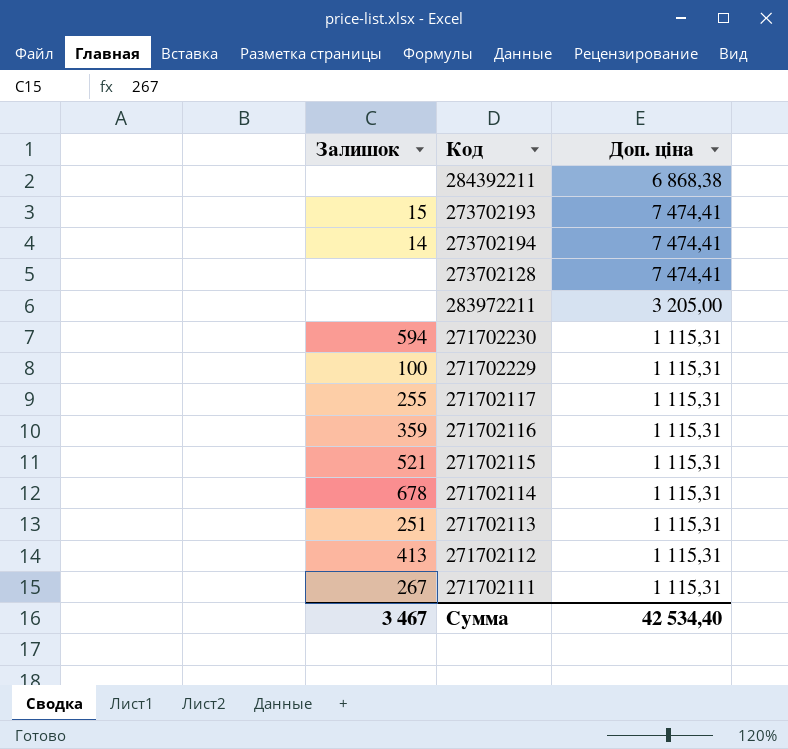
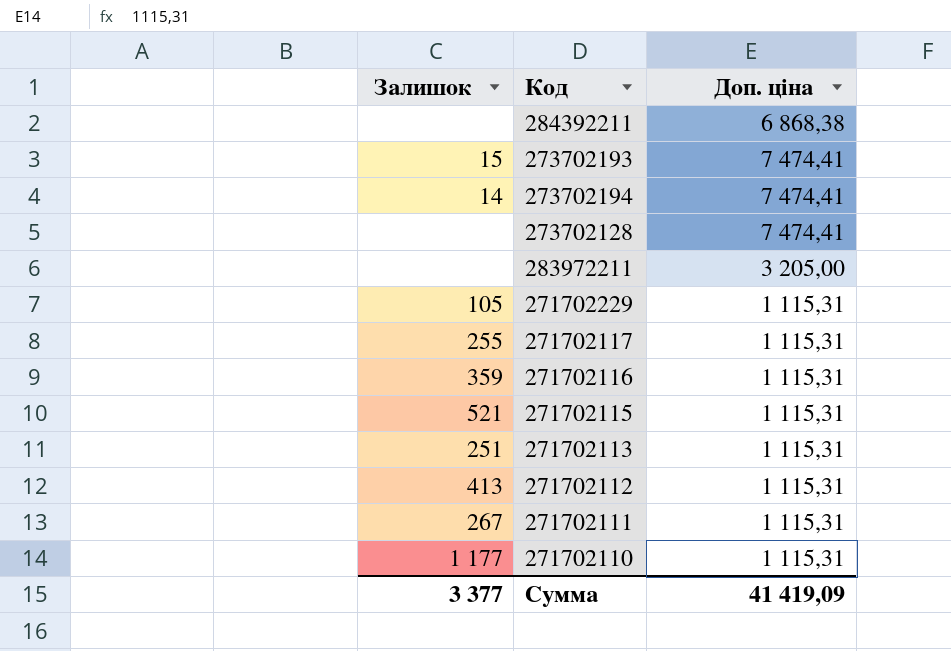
row 271702230: 594 | 1 115,31 -> none
row 271702114: 678 | 1 115,31 -> none
271702229 | Залишок: 100 -> 105
row 271702110: none -> 1 177 | 1 115,31
Сумма | Залишок: 3 467 -> 3 377
Сумма | Доп. ціна: 42 534,40 -> 41 419,09

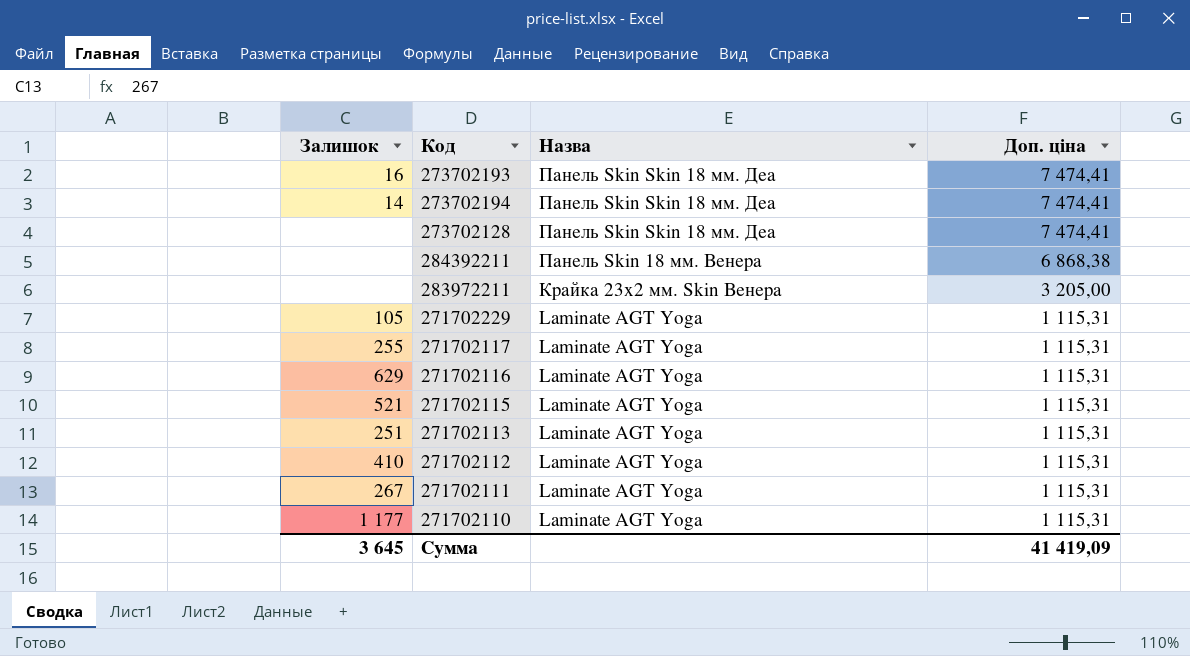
row order: none -> Назва descending
column Назва | position: none -> 3
273702193 | Залишок: 15 -> 16
271702116 | Залишок: 359 -> 629
271702112 | Залишок: 413 -> 410
Сумма | Залишок: 3 377 -> 3 645

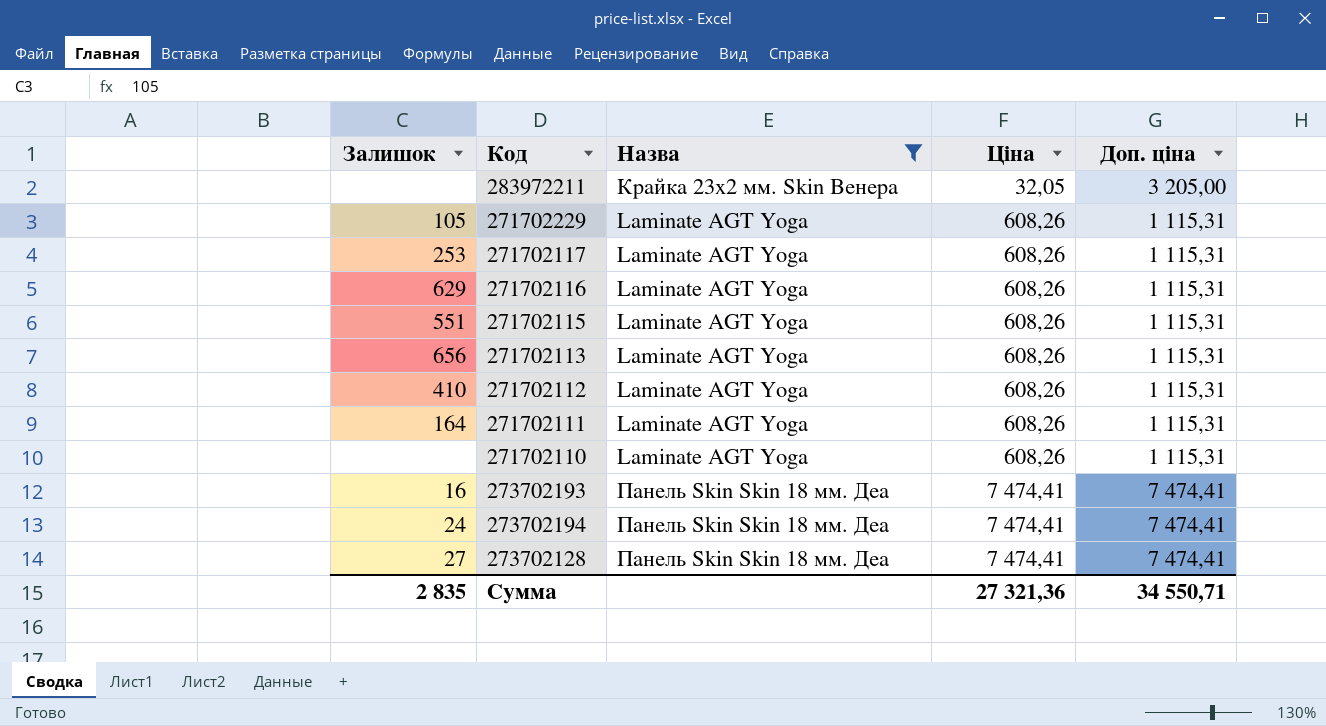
filter: none -> Назва != Панель Skin 18 мм. Венера
row order: Назва descending -> Ціна ascending
column Ціна | position: none -> 4
271702117 | Залишок: 255 -> 253
271702115 | Залишок: 521 -> 551
271702113 | Залишок: 251 -> 656
271702111 | Залишок: 267 -> 164
271702110 | Залишок: 1 177 -> none
273702194 | Залишок: 14 -> 24
273702128 | Залишок: none -> 27
Сумма | Залишок: 3 645 -> 2 835
Сумма | Доп. ціна: 41 419,09 -> 34 550,71

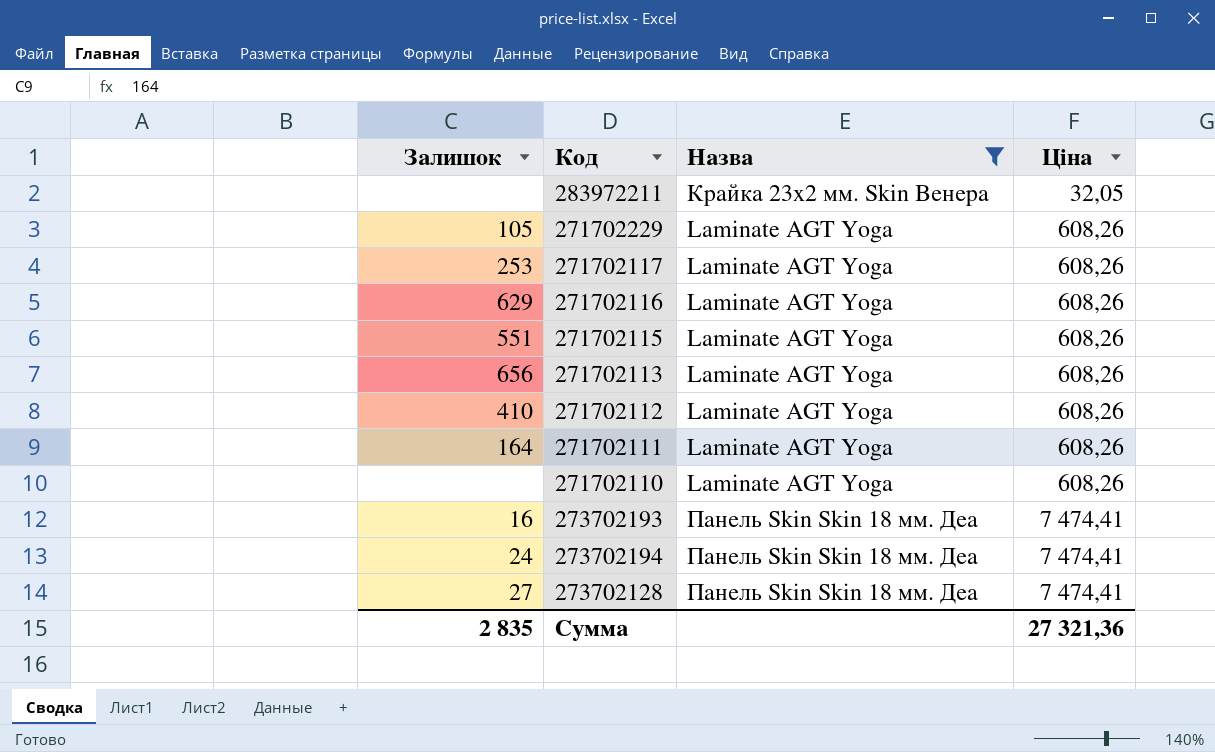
column Доп. ціна | position: 5 -> none

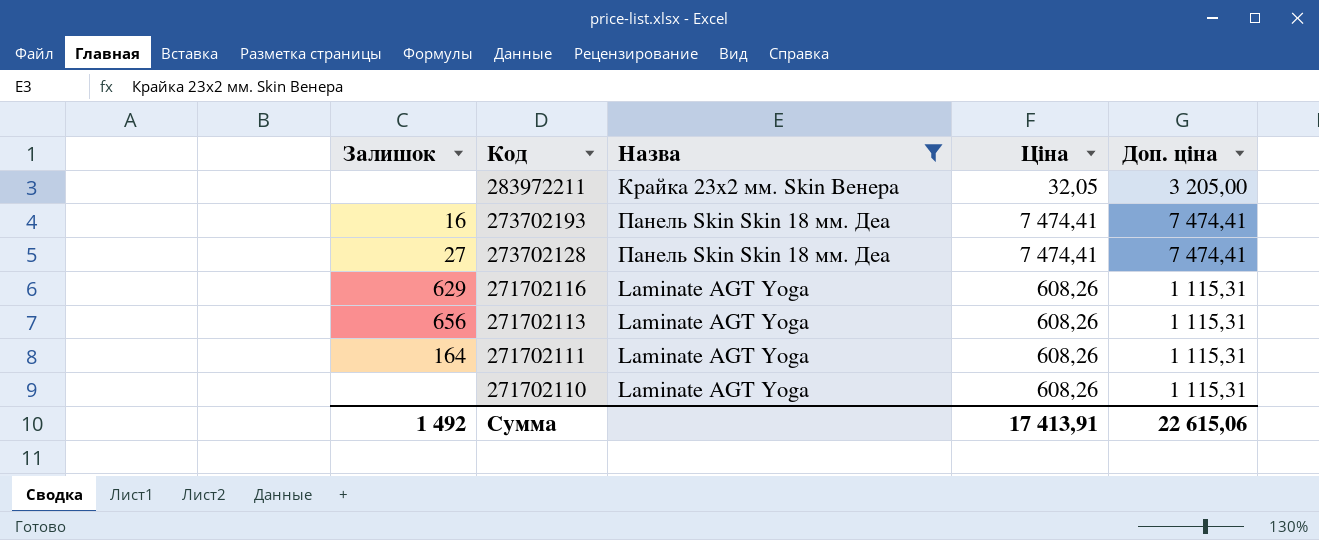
row order: Ціна ascending -> Код descending
column Доп. ціна | position: none -> 5
row 271702229: 105 | Laminate AGT Yoga | 608,26 -> none
row 271702117: 253 | Laminate AGT Yoga | 608,26 -> none
row 271702115: 551 | Laminate AGT Yoga | 608,26 -> none
row 271702112: 410 | Laminate AGT Yoga | 608,26 -> none
row 273702194: 24 | Панель Skin Skin 18 мм. Деа | 7 474,41 -> none
Сумма | Залишок: 2 835 -> 1 492
Сумма | Ціна: 27 321,36 -> 17 413,91

